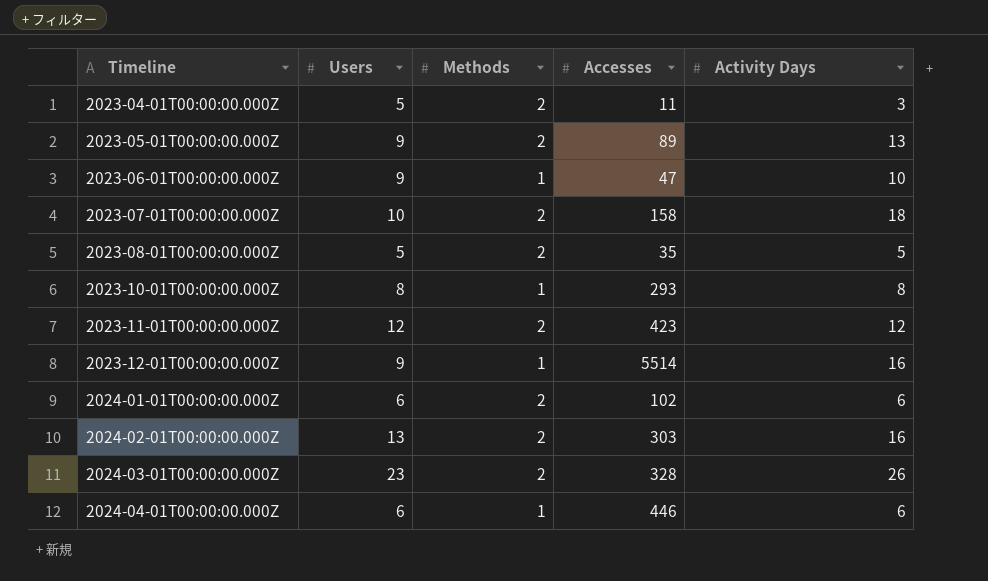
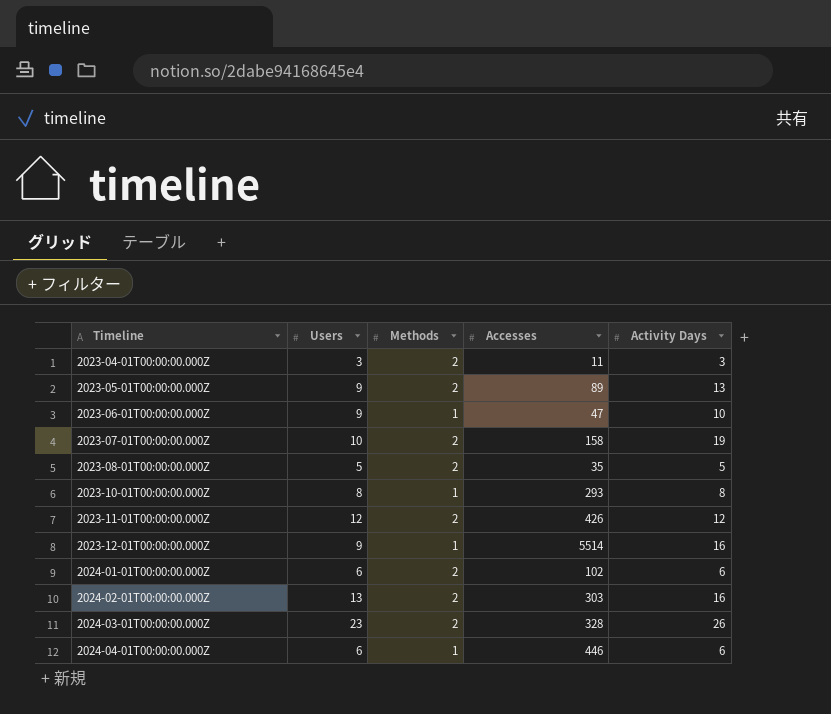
2023-04-01T00:00:00.000Z | Users: 5 -> 3
2023-07-01T00:00:00.000Z | Activity Days: 18 -> 19
2023-11-01T00:00:00.000Z | Accesses: 423 -> 426

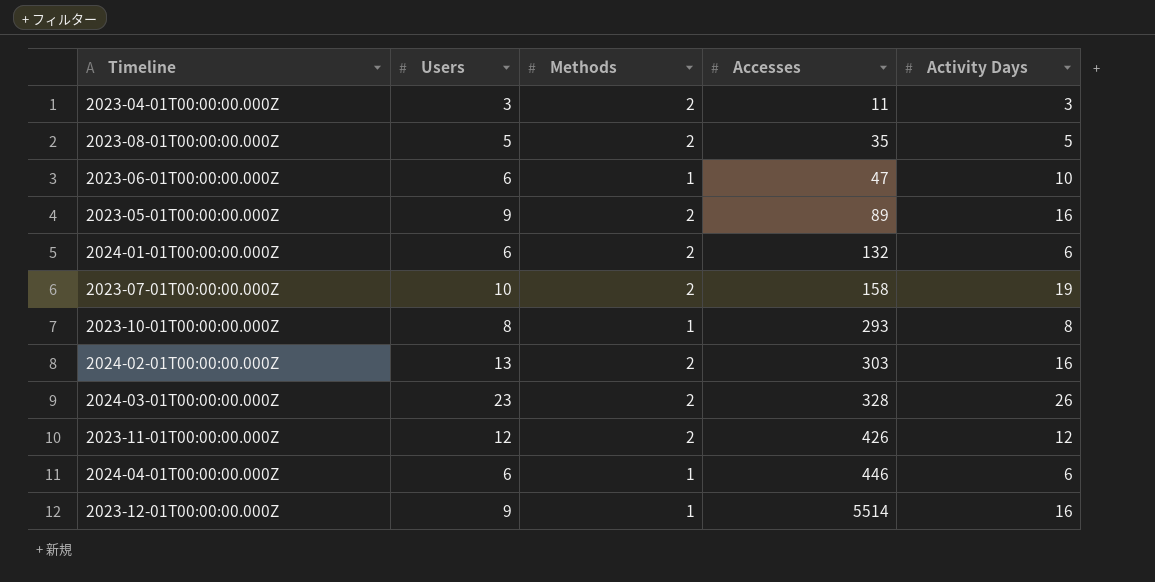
row order: Timeline ascending -> Accesses ascending
2023-06-01T00:00:00.000Z | Users: 9 -> 6
2023-05-01T00:00:00.000Z | Activity Days: 13 -> 16
2024-01-01T00:00:00.000Z | Accesses: 102 -> 132

